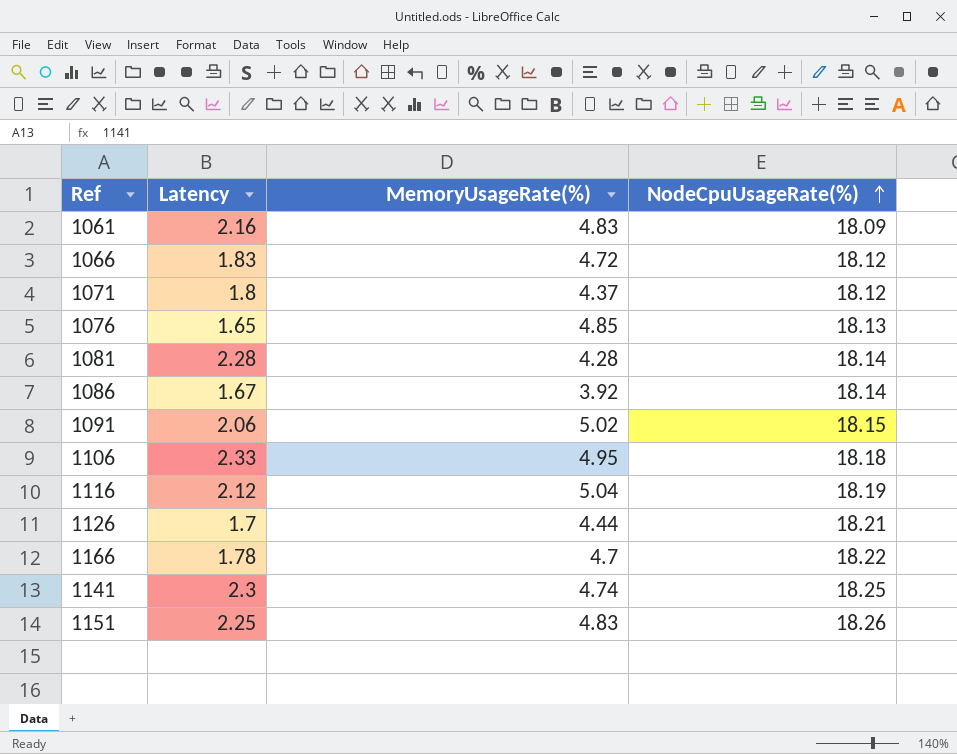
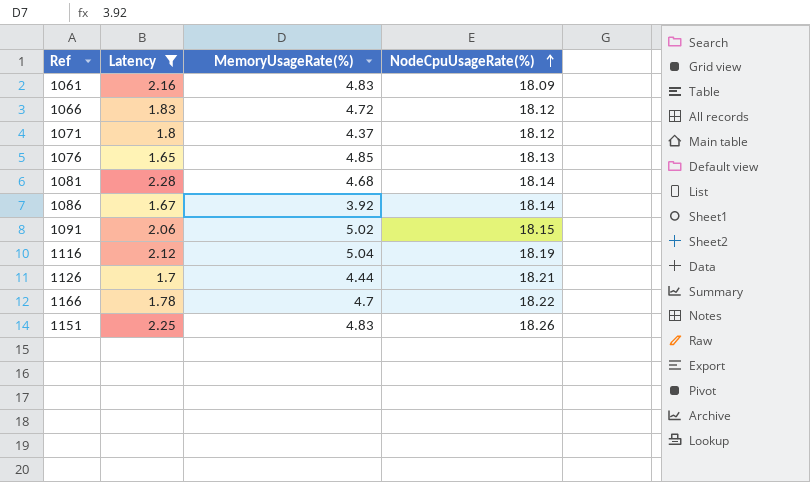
filter: none -> Latency <= 2.28
1081 | MemoryUsageRate(%): 4.28 -> 4.68

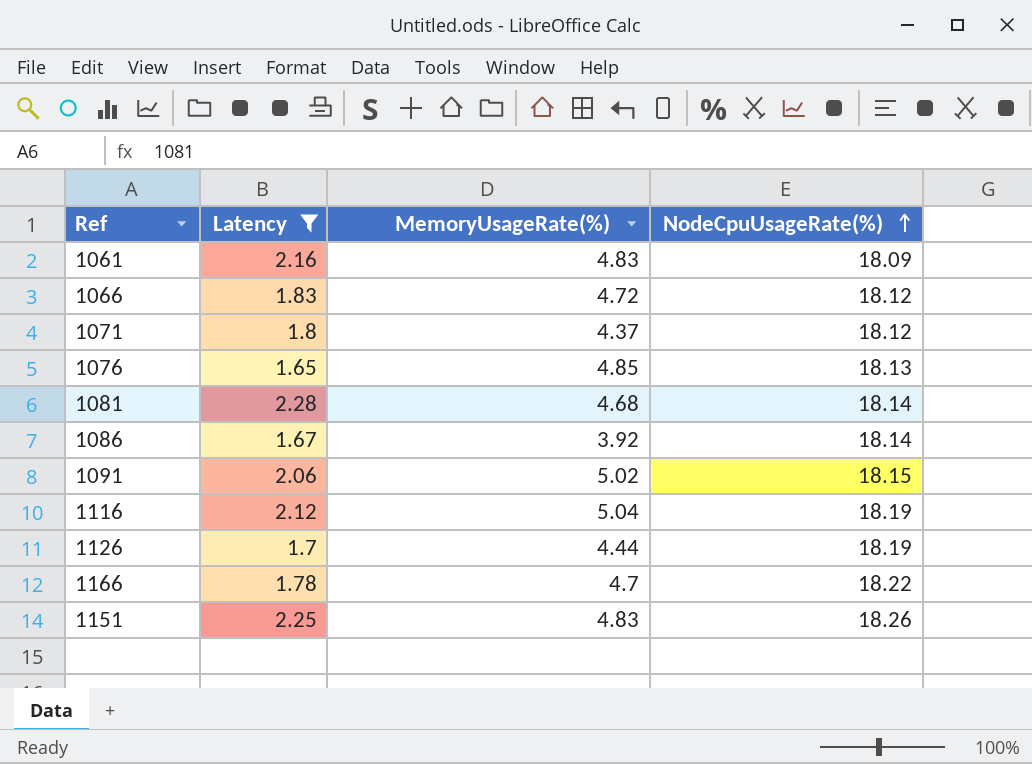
1126 | NodeCpuUsageRate(%): 18.21 -> 18.19

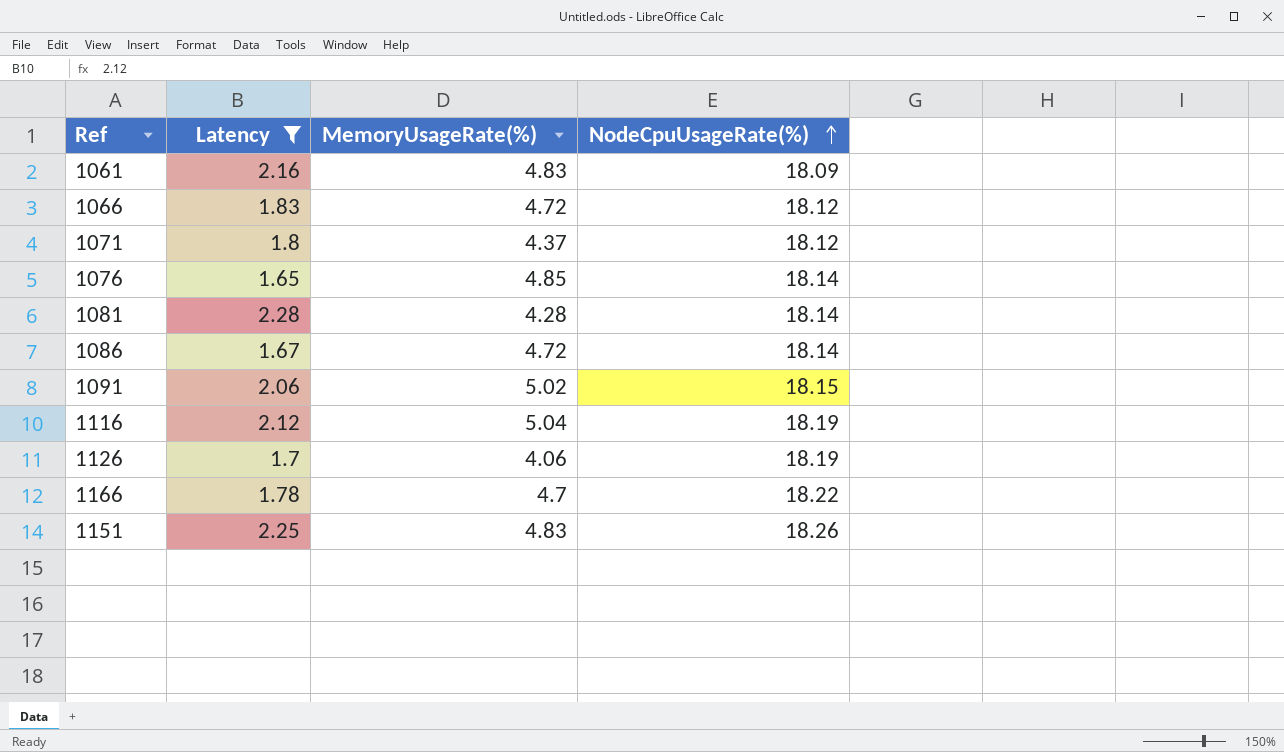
1076 | NodeCpuUsageRate(%): 18.13 -> 18.14
1081 | MemoryUsageRate(%): 4.68 -> 4.28
1086 | MemoryUsageRate(%): 3.92 -> 4.72
1126 | MemoryUsageRate(%): 4.44 -> 4.06

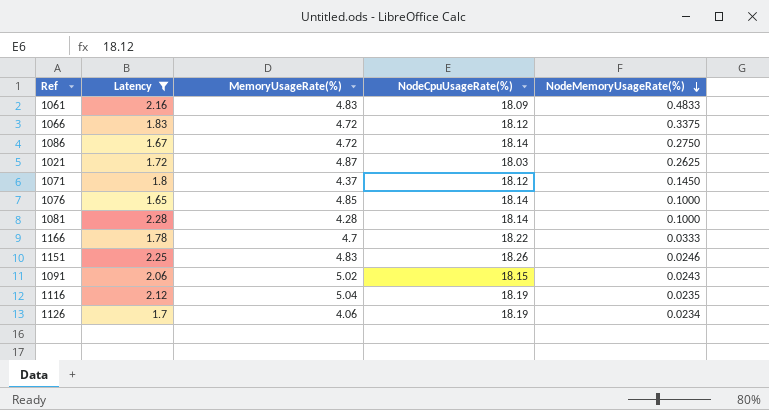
row order: NodeCpuUsageRate(%) ascending -> NodeMemoryUsageRate(%) descending
column NodeMemoryUsageRate(%) | position: none -> 5
row 1021: none -> 1.72 | 4.87 | 18.03 | 0.2625

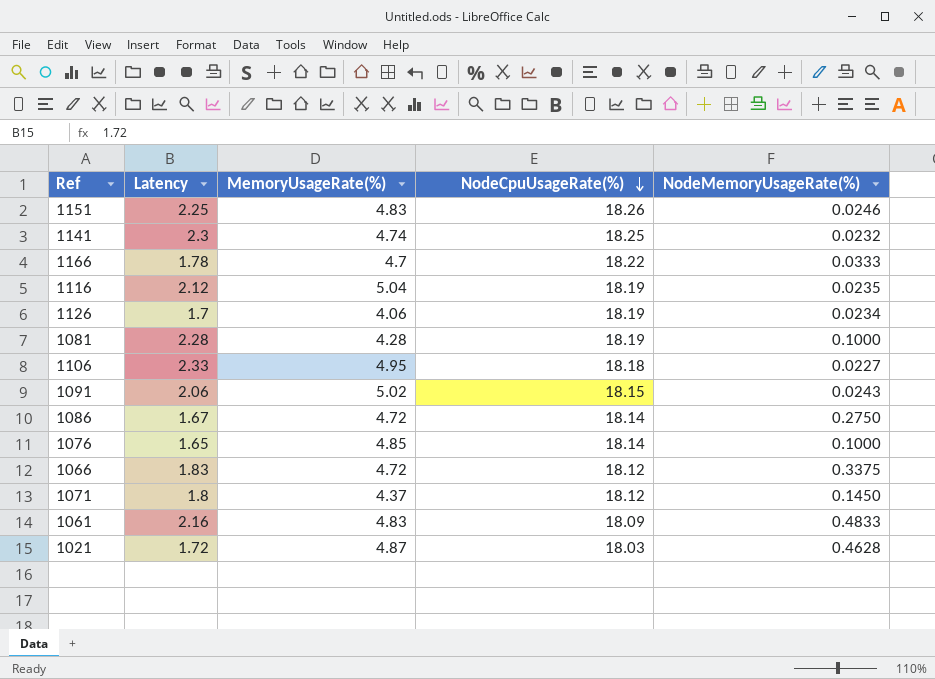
filter: Latency <= 2.28 -> none
row order: NodeMemoryUsageRate(%) descending -> NodeCpuUsageRate(%) descending
1081 | NodeCpuUsageRate(%): 18.14 -> 18.19
1021 | NodeMemoryUsageRate(%): 0.2625 -> 0.4628

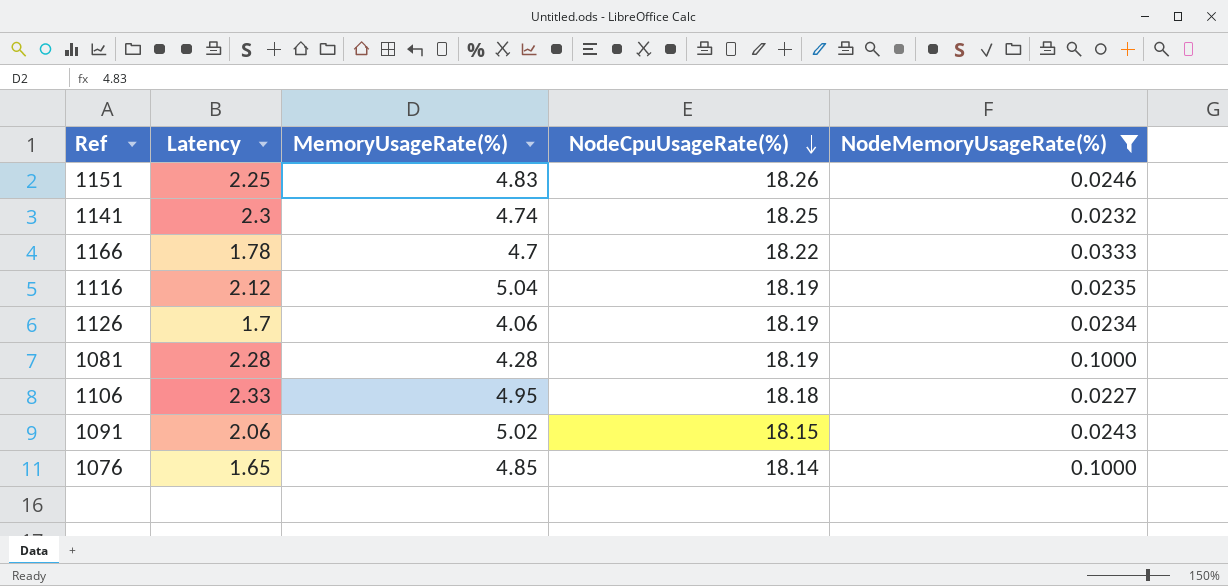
filter: none -> NodeMemoryUsageRate(%) <= 0.1000

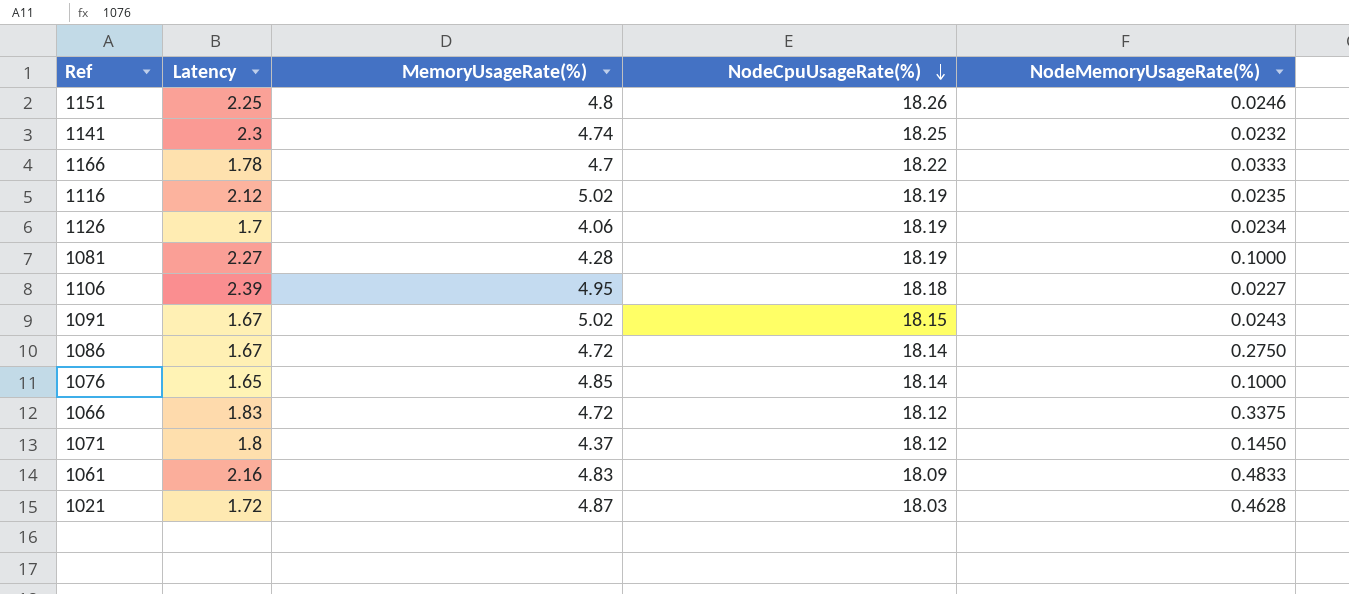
filter: NodeMemoryUsageRate(%) <= 0.1000 -> none
1151 | MemoryUsageRate(%): 4.83 -> 4.8
1116 | MemoryUsageRate(%): 5.04 -> 5.02
1081 | Latency: 2.28 -> 2.27
1106 | Latency: 2.33 -> 2.39
1091 | Latency: 2.06 -> 1.67

